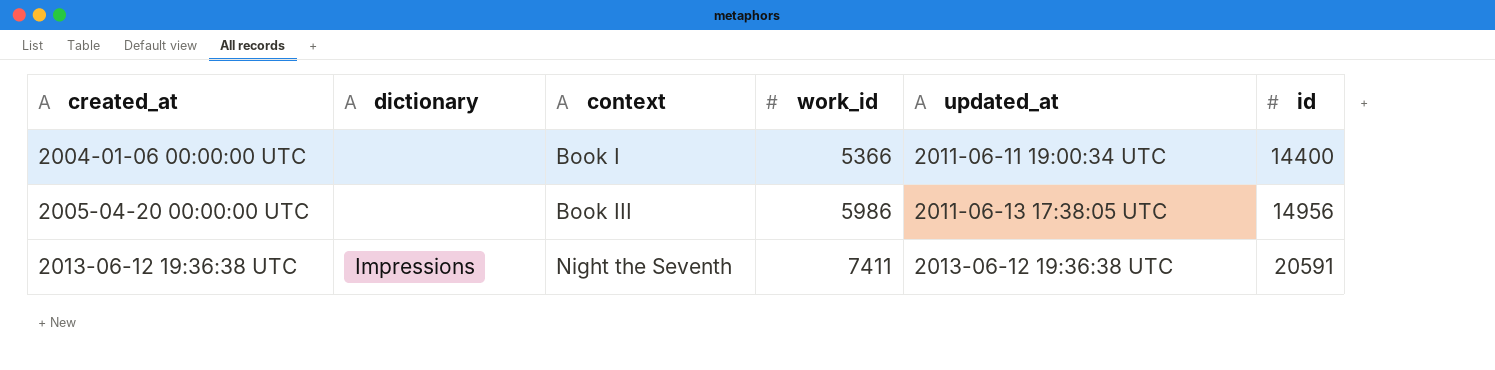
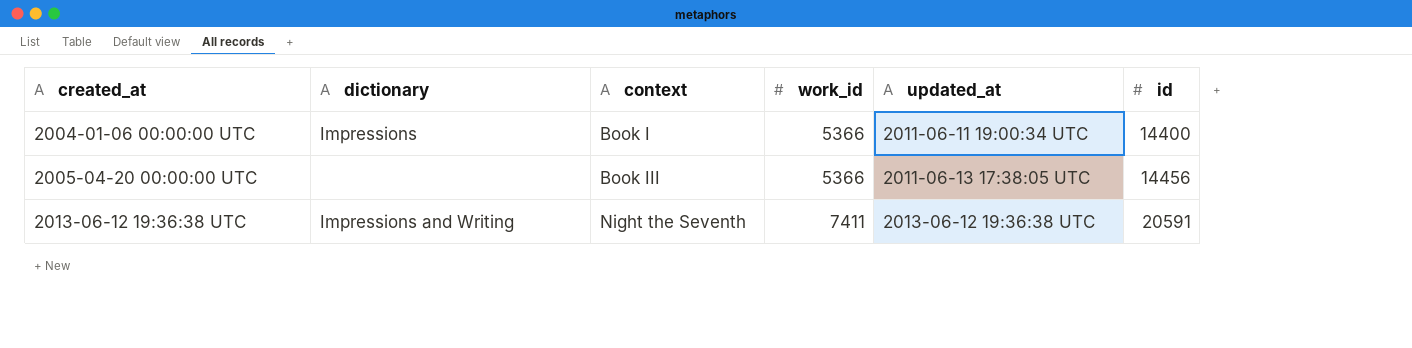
2004-01-06 00:00:00 UTC | dictionary: none -> Impressions
2005-04-20 00:00:00 UTC | work_id: 5986 -> 5366
2005-04-20 00:00:00 UTC | id: 14956 -> 14456
2013-06-12 19:36:38 UTC | dictionary: Impressions -> Impressions and Writing

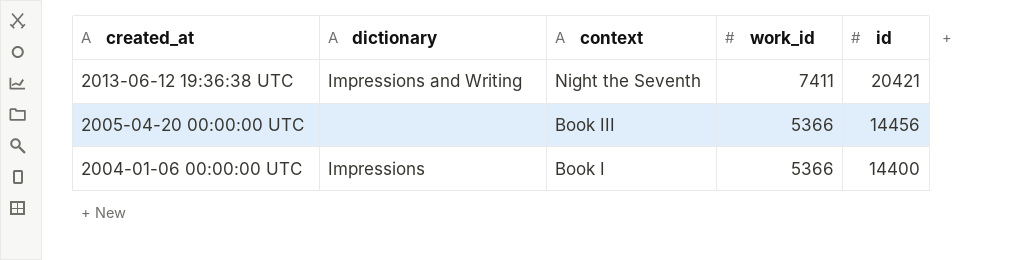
row order: created_at ascending -> created_at descending
column updated_at | position: 5 -> none
2013-06-12 19:36:38 UTC | id: 20591 -> 20421

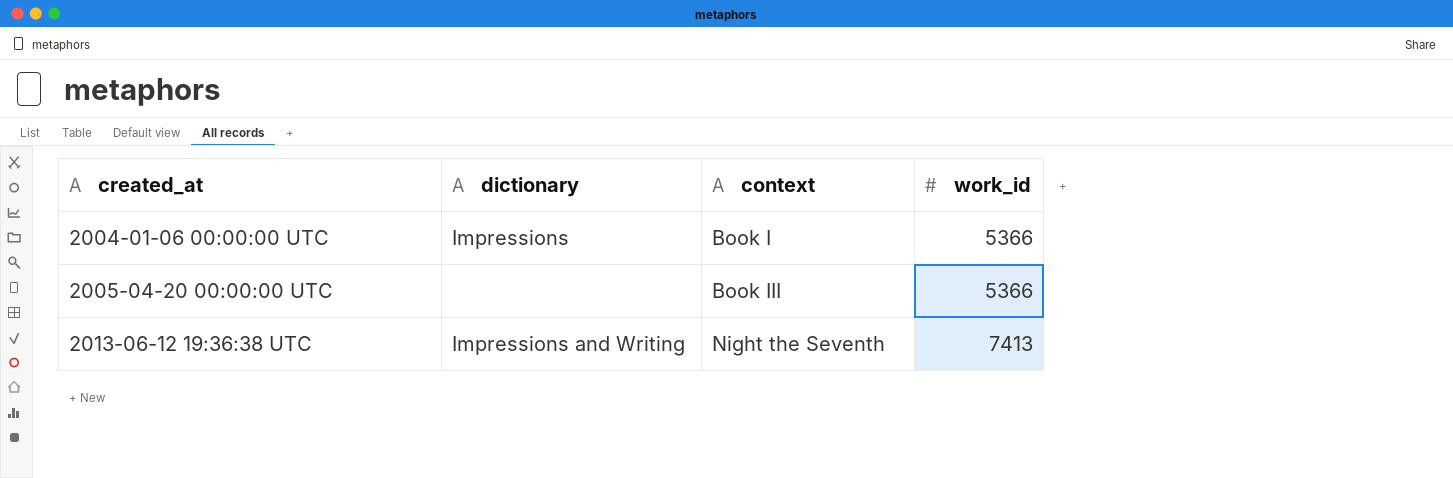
row order: created_at descending -> created_at ascending
column id | position: 5 -> none
2013-06-12 19:36:38 UTC | work_id: 7411 -> 7413

